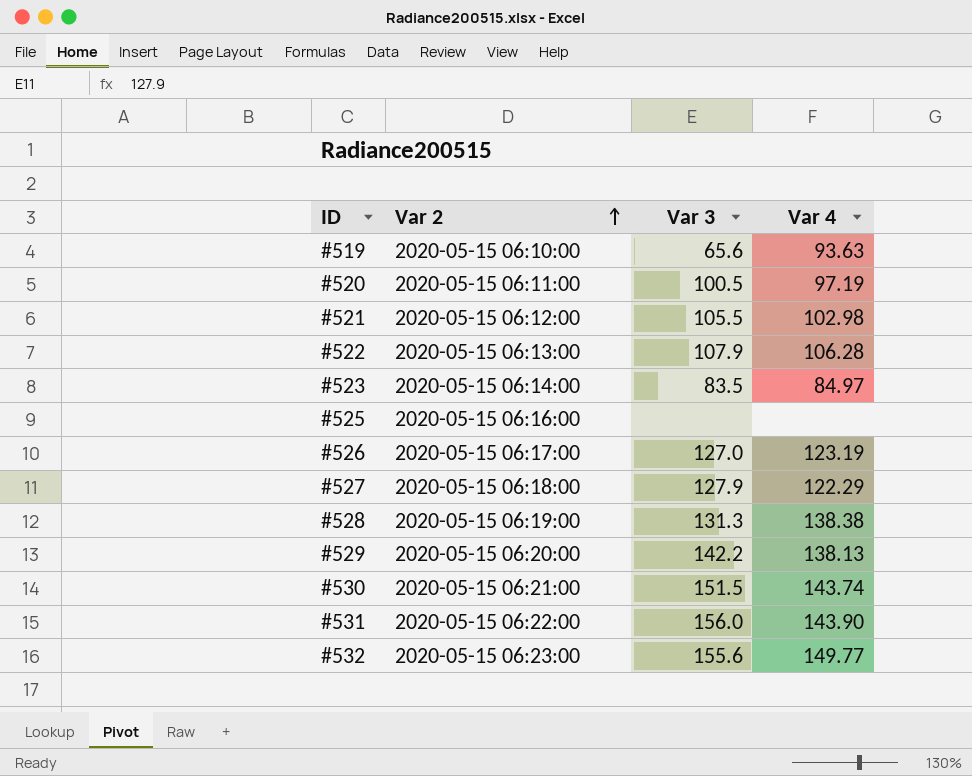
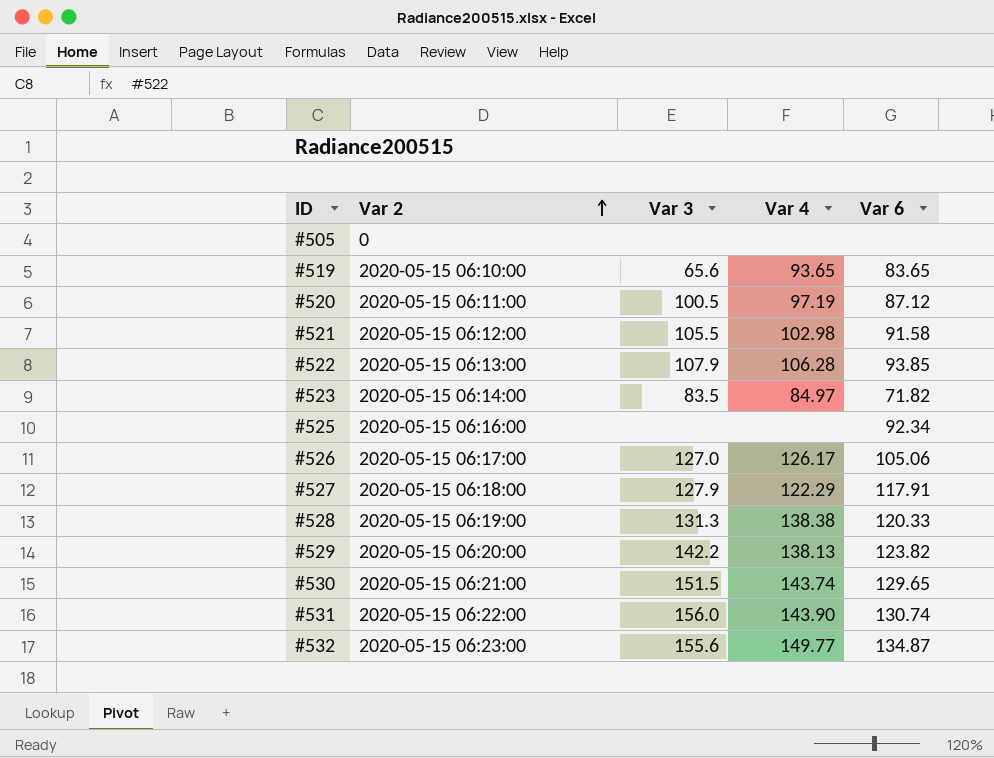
column Var 6 | position: none -> 5
row #505: none -> 0 | none | none | none
#519 | Var 4: 93.63 -> 93.65
#526 | Var 4: 123.19 -> 126.17

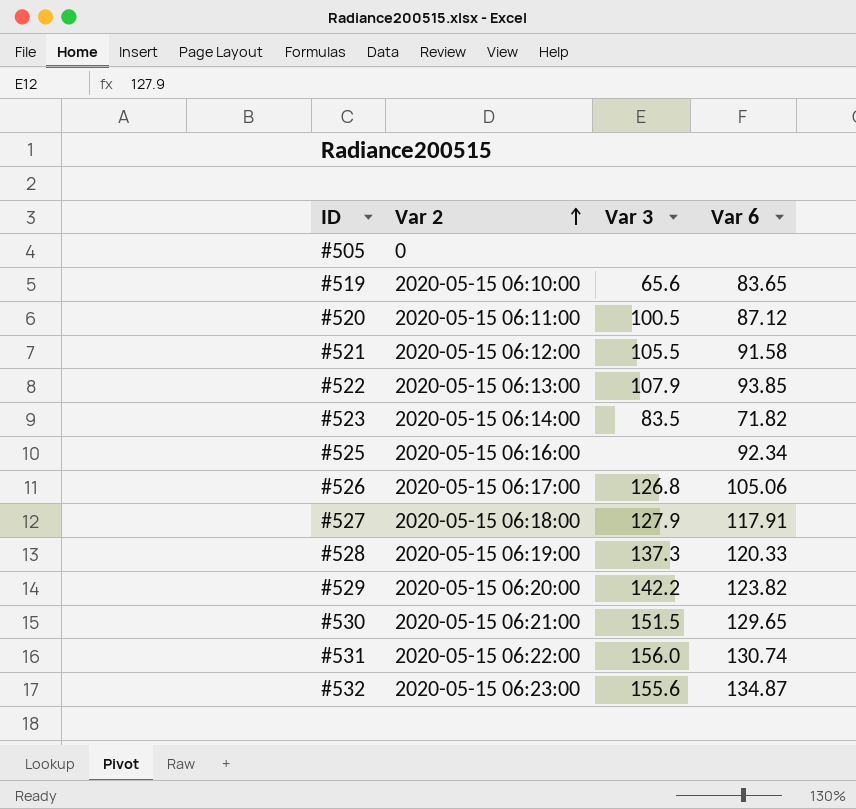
column Var 4 | position: 4 -> none
#526 | Var 3: 127.0 -> 126.8
#528 | Var 3: 131.3 -> 137.3

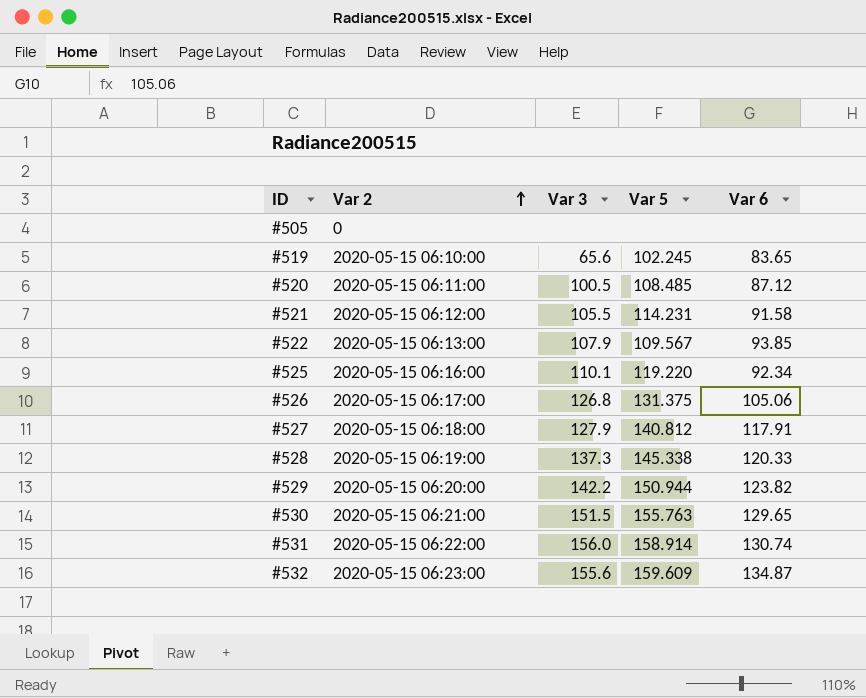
column Var 5 | position: none -> 4
row #523: 2020-05-15 06:14:00 | 83.5 | 71.82 -> none
#525 | Var 3: none -> 110.1

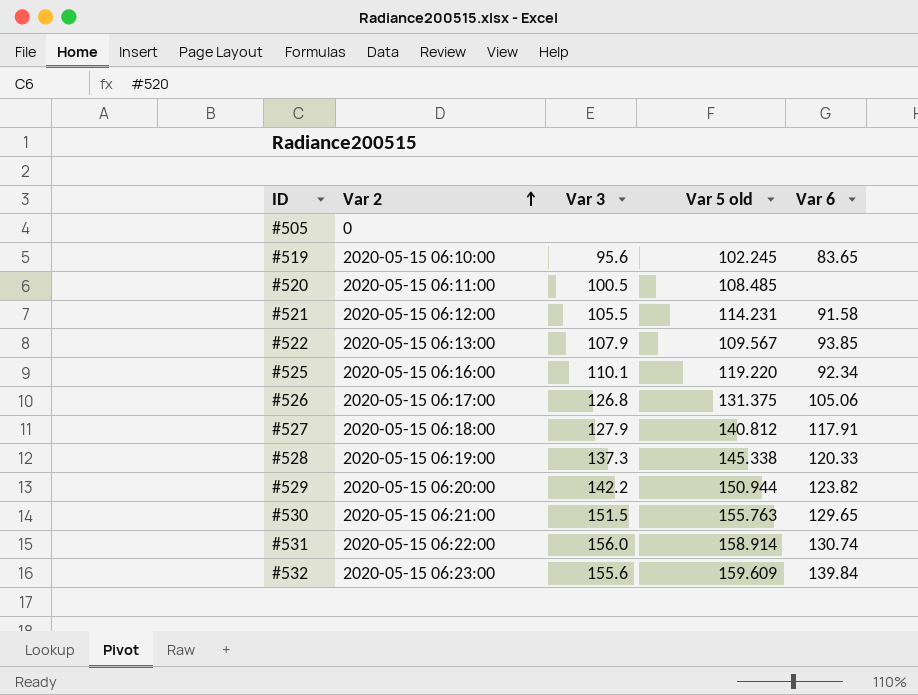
column name: Var 5 -> Var 5 old
#519 | Var 3: 65.6 -> 95.6
#520 | Var 6: 87.12 -> none
#532 | Var 6: 134.87 -> 139.84

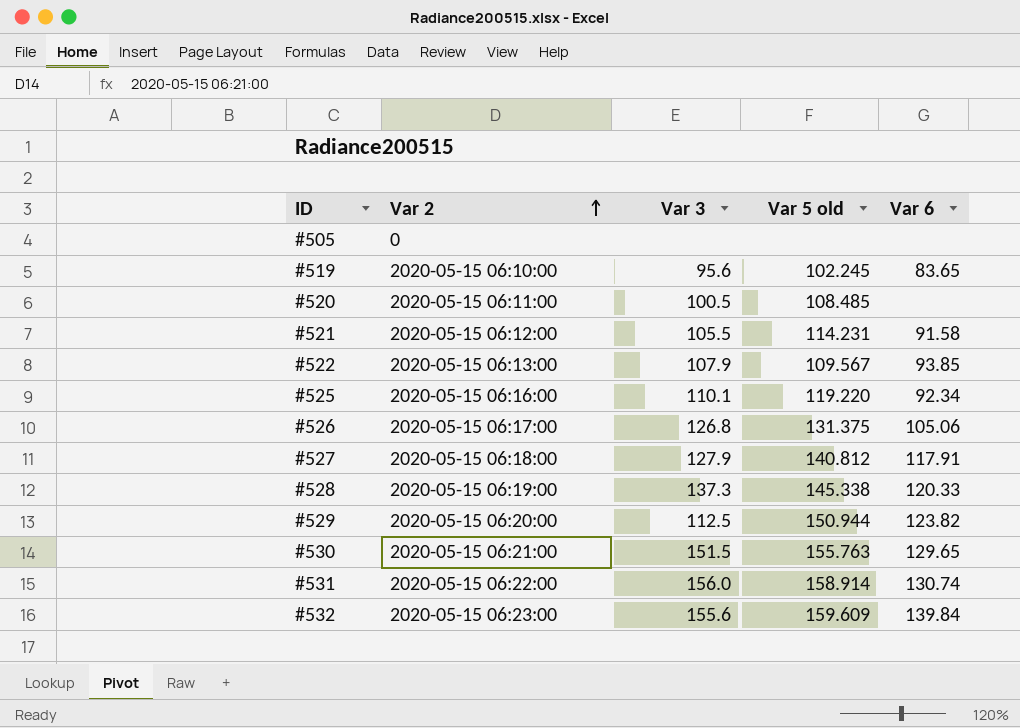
#529 | Var 3: 142.2 -> 112.5

